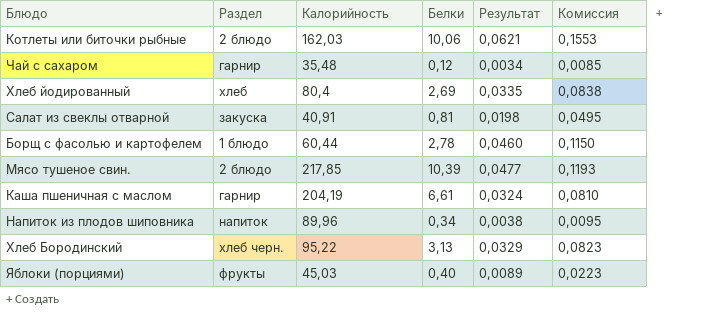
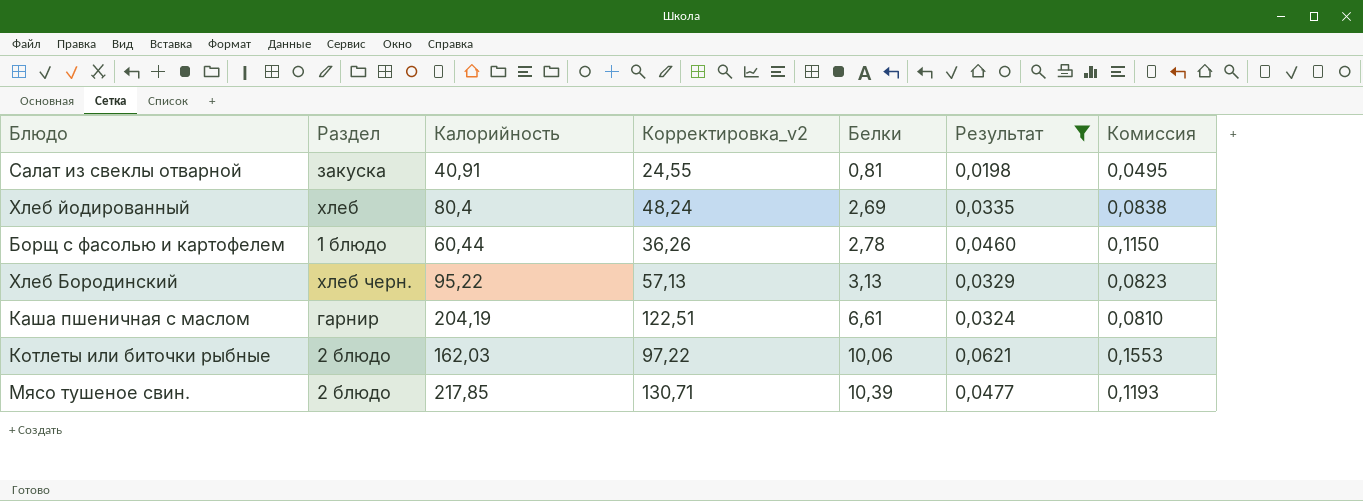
filter: none -> Результат >= 0,0198
row order: none -> Белки ascending
column Корректировка_v2 | formula: none -> [Калорийность] * 0,6

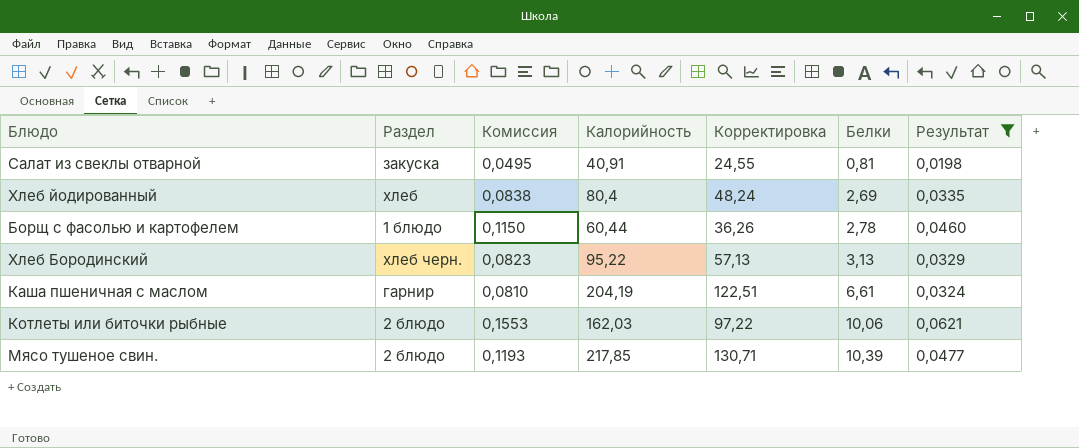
column Комиссия | position: 7 -> 3
column name: Корректировка_v2 -> Корректировка

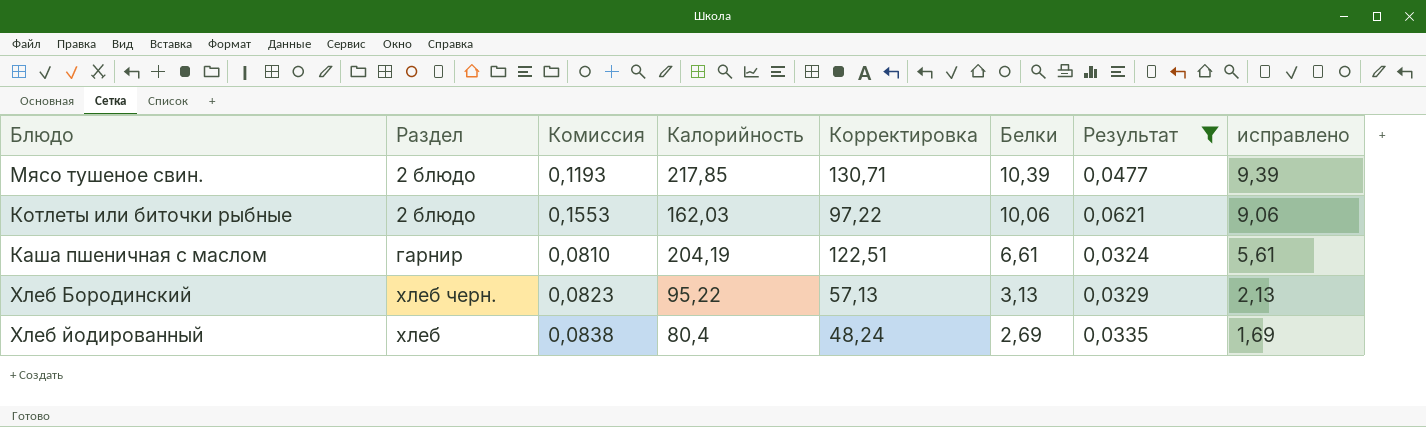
row order: Белки ascending -> Белки descending
column исправлено | formula: none -> [Белки] - 1
row Салат из свеклы отварной: закуска | 0,0495 | 40,91 | 24,55 | 0,81 | 0,0198 -> none
row Борщ с фасолью и картофелем: 1 блюдо | 0,1150 | 60,44 | 36,26 | 2,78 | 0,0460 -> none

